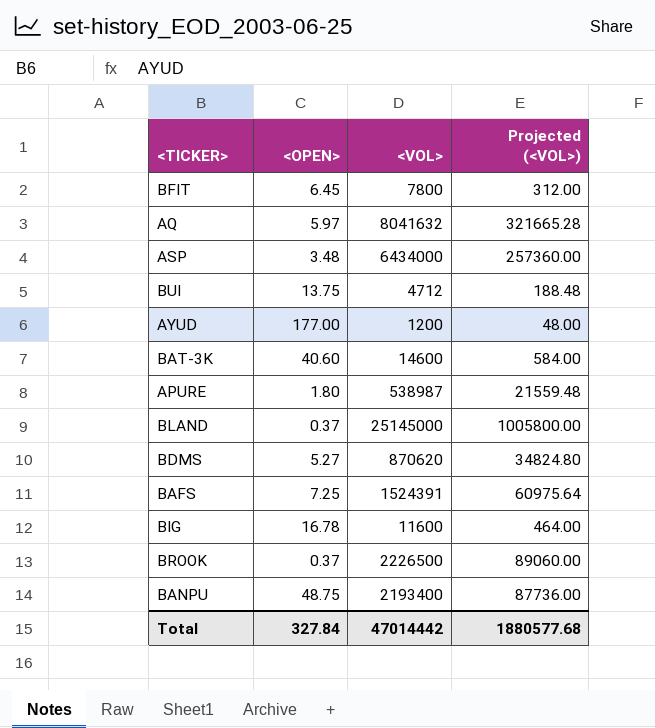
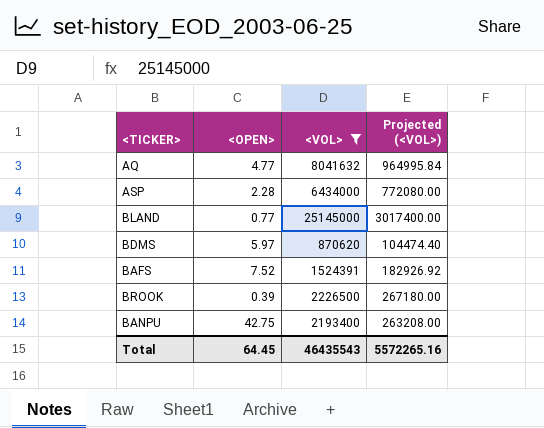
filter: none -> <VOL> >= 870620
column Projected (<VOL>) | formula: [<VOL>] * 0.04 -> [<VOL>] * 0.12
AQ | <OPEN>: 5.97 -> 4.77
ASP | <OPEN>: 3.48 -> 2.28
BLAND | <OPEN>: 0.37 -> 0.77
BDMS | <OPEN>: 5.27 -> 5.97
BAFS | <OPEN>: 7.25 -> 7.52
BROOK | <OPEN>: 0.37 -> 0.39
BANPU | <OPEN>: 48.75 -> 42.75
Total | <OPEN>: 327.84 -> 64.45
Total | <VOL>: 47014442 -> 46435543
Total | Projected (<VOL>): 1880577.68 -> 5572265.16

